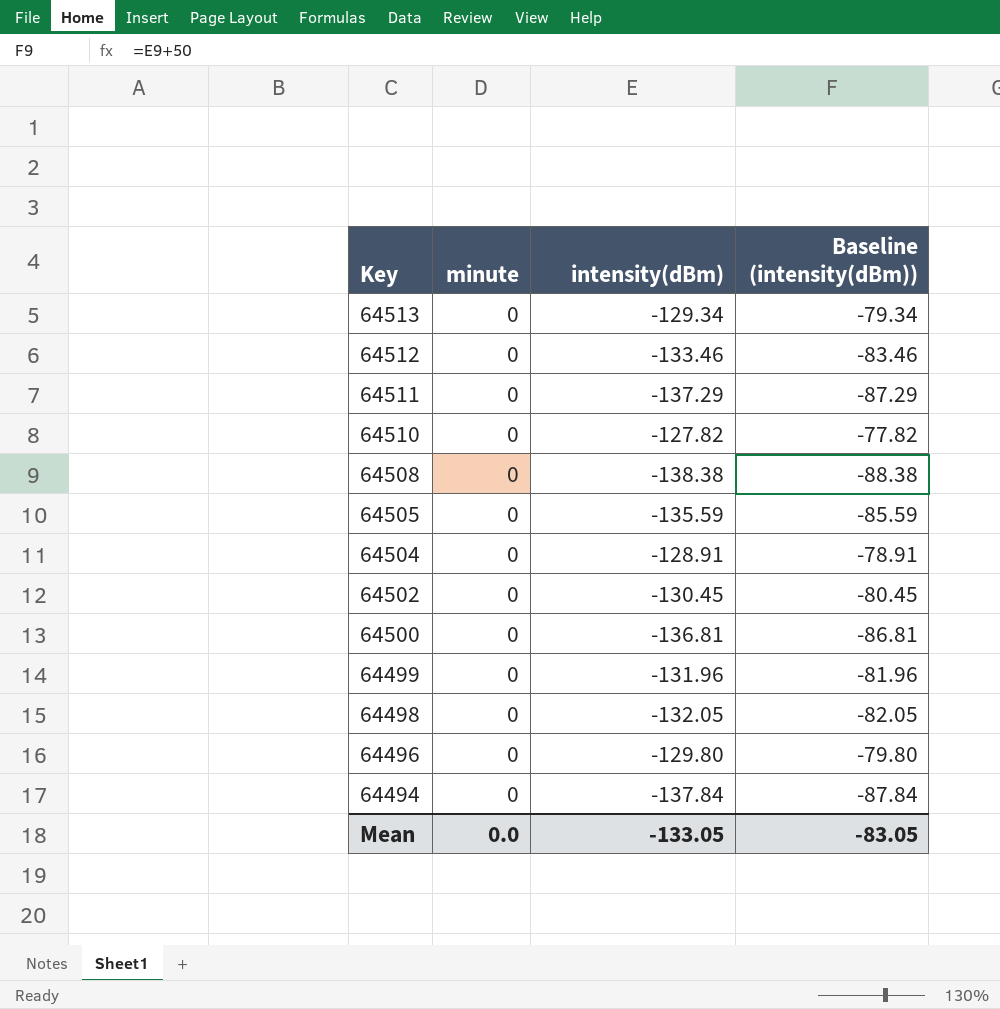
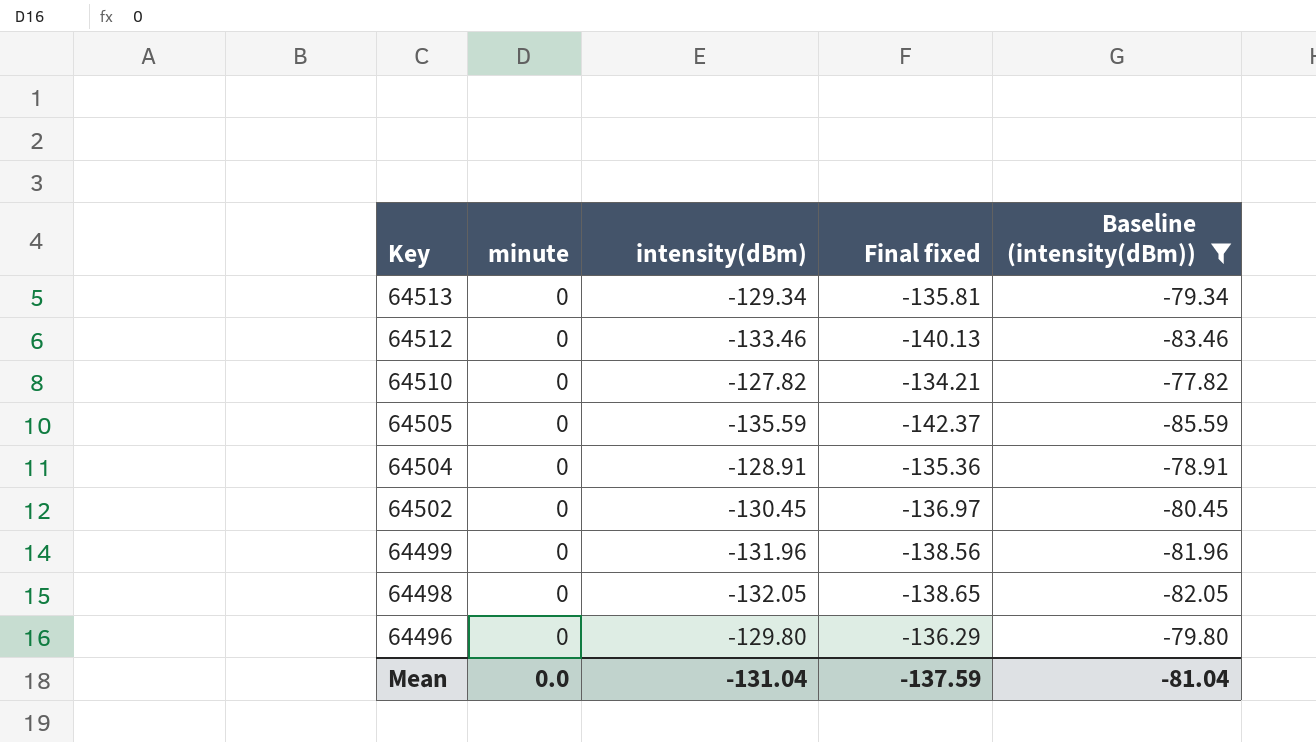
filter: none -> Baseline (intensity(dBm)) >= -85.59
column Final fixed | formula: none -> [intensity(dBm)] * 1.05
Mean | intensity(dBm): -133.05 -> -131.04
Mean | Baseline (intensity(dBm)): -83.05 -> -81.04

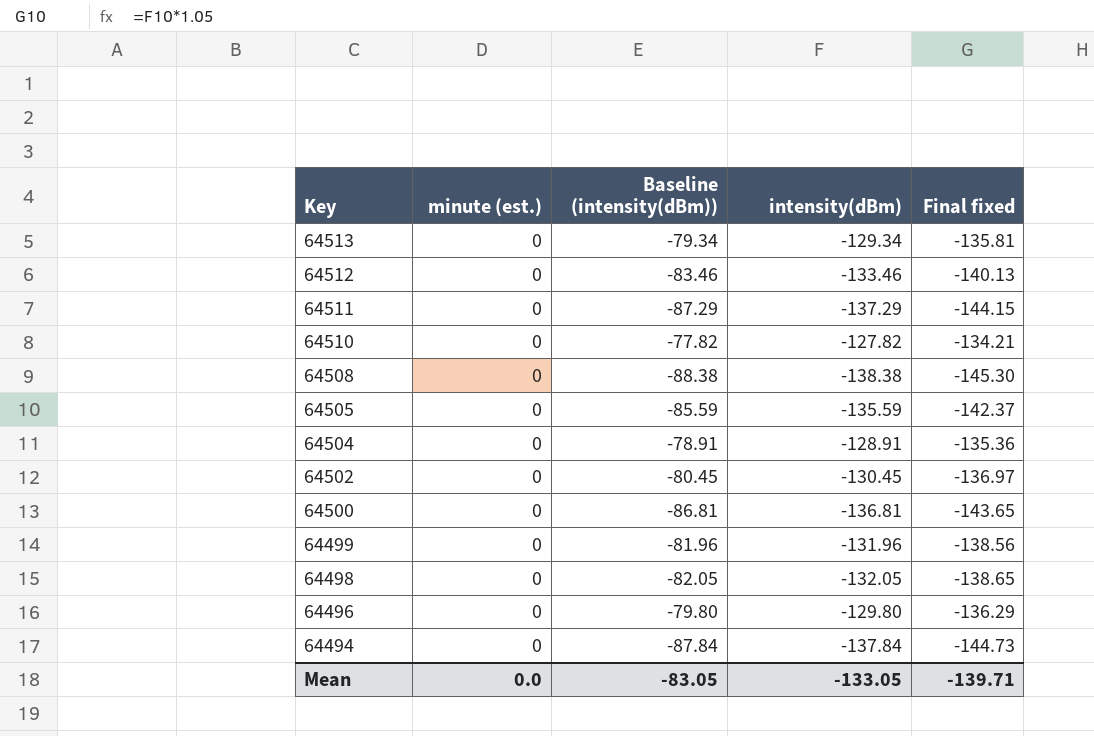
filter: Baseline (intensity(dBm)) >= -85.59 -> none
column name: minute -> minute (est.)
column Baseline (intensity(dBm)) | position: 5 -> 3
Mean | Baseline (intensity(dBm)): -81.04 -> -83.05
Mean | intensity(dBm): -131.04 -> -133.05
Mean | Final fixed: -137.59 -> -139.71

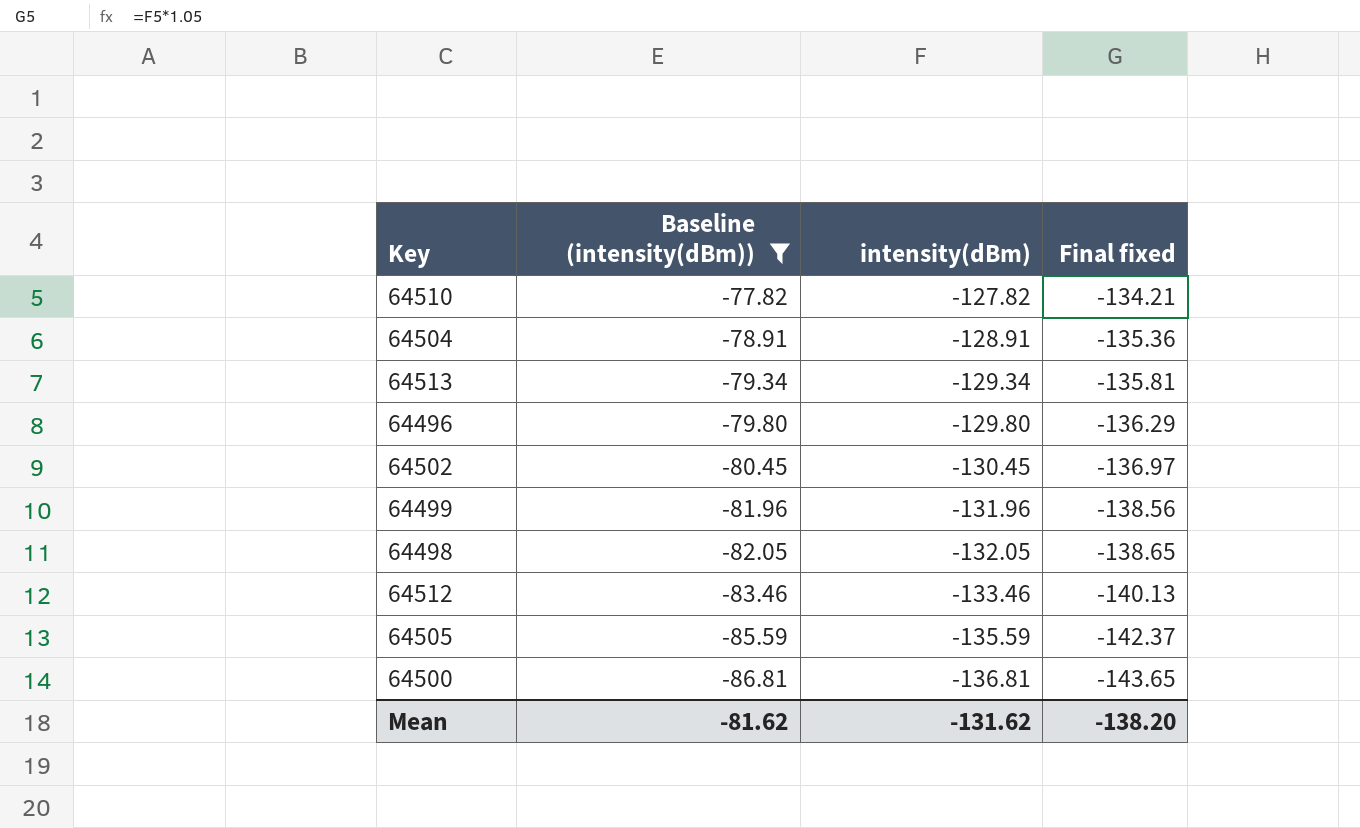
filter: none -> Baseline (intensity(dBm)) >= -86.81
row order: Key descending -> Baseline (intensity(dBm)) descending
column minute (est.) | position: 2 -> none
Mean | Baseline (intensity(dBm)): -83.05 -> -81.62
Mean | intensity(dBm): -133.05 -> -131.62
Mean | Final fixed: -139.71 -> -138.20

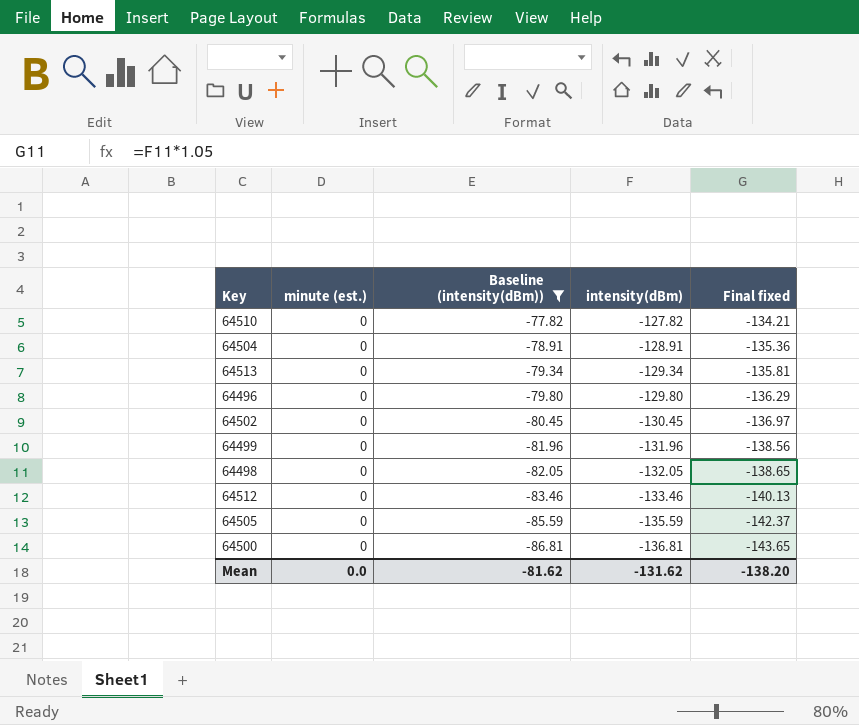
column minute (est.) | position: none -> 2

